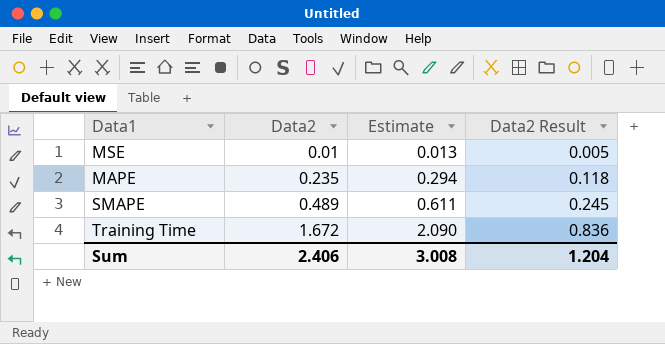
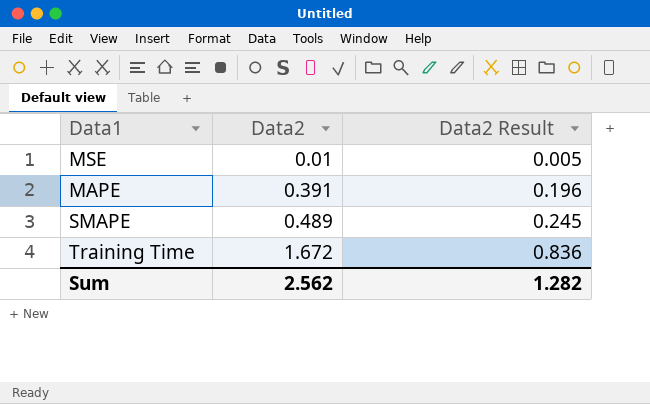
column Estimate | formula: [Data2] * 1.25 -> none
MAPE | Data2: 0.235 -> 0.391
MAPE | Data2 Result: 0.118 -> 0.196
Sum | Data2: 2.406 -> 2.562
Sum | Data2 Result: 1.204 -> 1.282

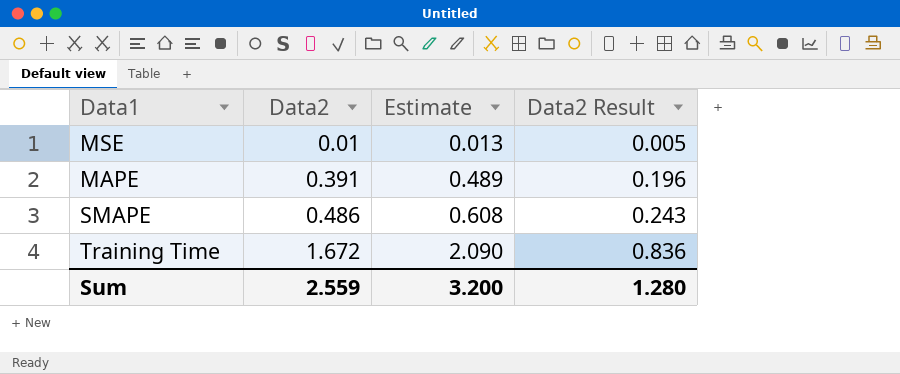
column Estimate | formula: none -> [Data2] * 1.25
SMAPE | Data2: 0.489 -> 0.486
SMAPE | Data2 Result: 0.245 -> 0.243
Sum | Data2: 2.562 -> 2.559
Sum | Data2 Result: 1.282 -> 1.280

